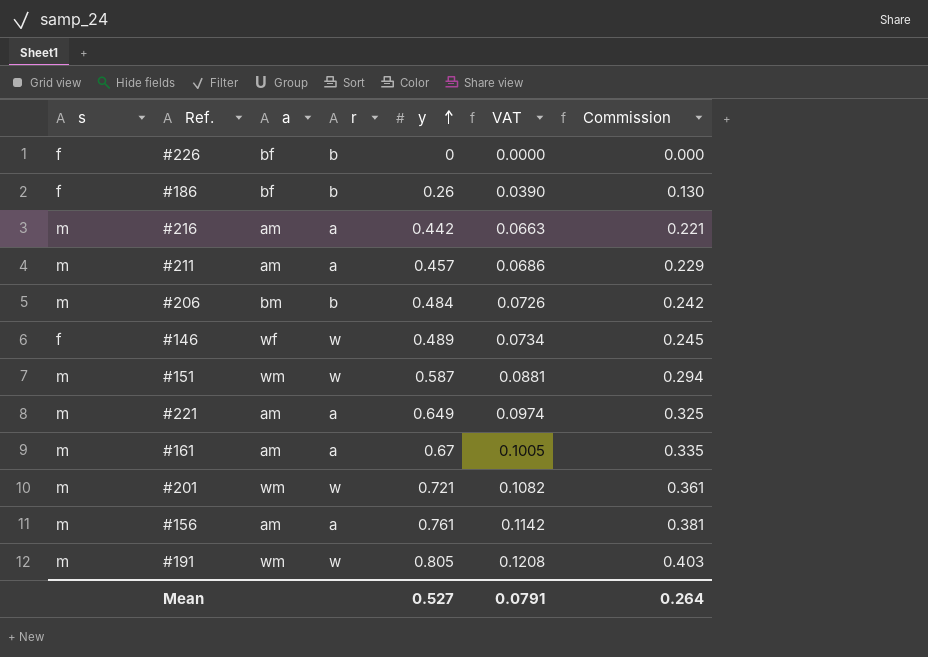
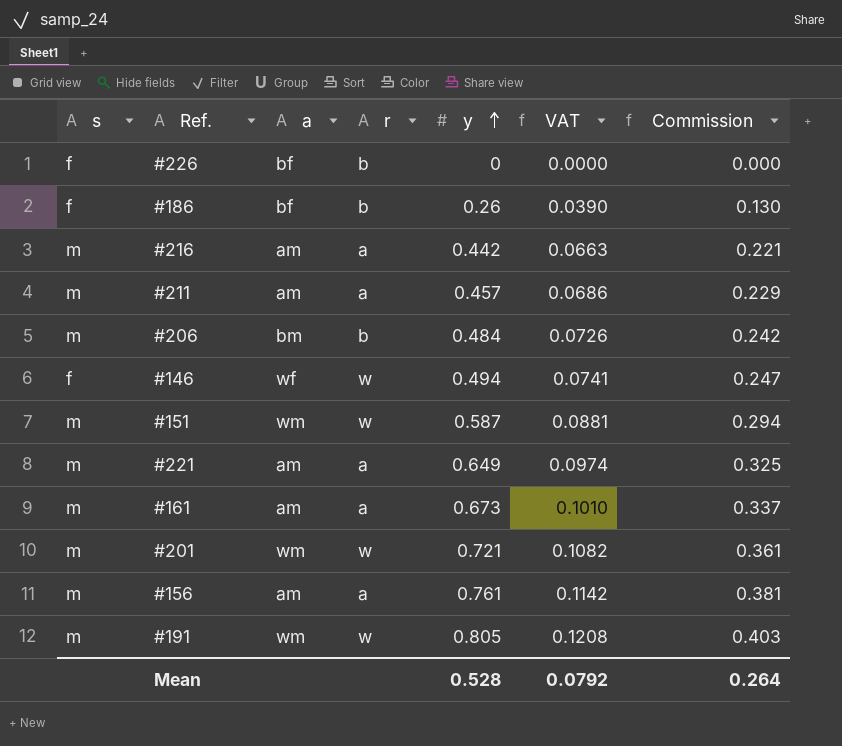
#146 | y: 0.489 -> 0.494
#146 | VAT: 0.0734 -> 0.0741
#146 | Commission: 0.245 -> 0.247
#161 | y: 0.67 -> 0.673
#161 | VAT: 0.1005 -> 0.1010
#161 | Commission: 0.335 -> 0.337
Mean | y: 0.527 -> 0.528
Mean | VAT: 0.0791 -> 0.0792

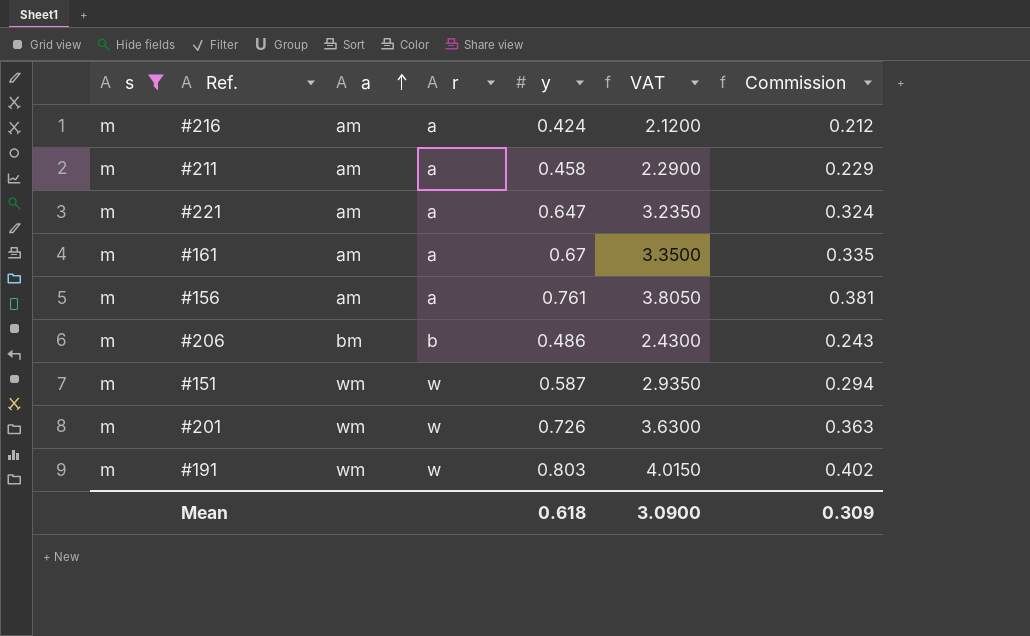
filter: none -> s = m
row order: y ascending -> a ascending
column VAT | formula: [y] * 0.15 -> [y] * 5
#216 | y: 0.442 -> 0.424
#216 | Commission: 0.221 -> 0.212
#211 | y: 0.457 -> 0.458
#221 | y: 0.649 -> 0.647
#221 | Commission: 0.325 -> 0.324
#161 | y: 0.673 -> 0.67
#161 | Commission: 0.337 -> 0.335
#206 | y: 0.484 -> 0.486
#206 | Commission: 0.242 -> 0.243
#201 | y: 0.721 -> 0.726
#201 | Commission: 0.361 -> 0.363
#191 | y: 0.805 -> 0.803
#191 | Commission: 0.403 -> 0.402
Mean | y: 0.528 -> 0.618
Mean | VAT: 0.0792 -> 3.0900
Mean | Commission: 0.264 -> 0.309

